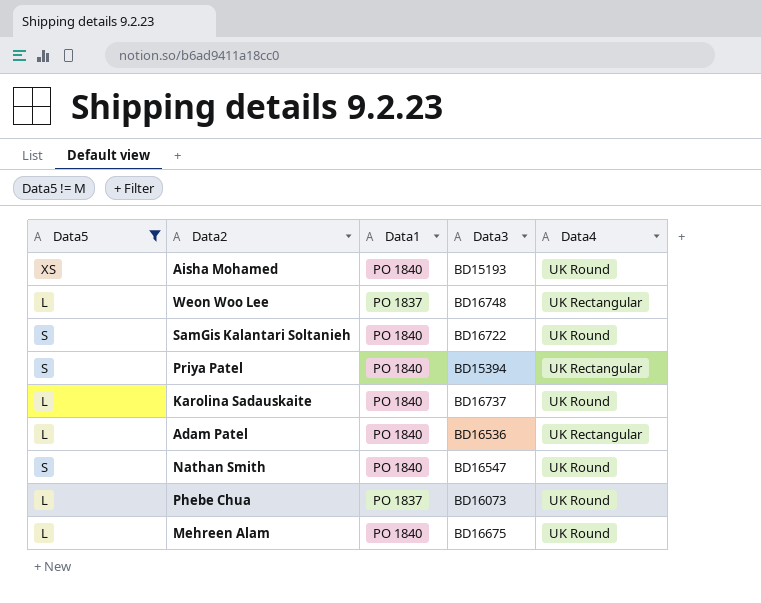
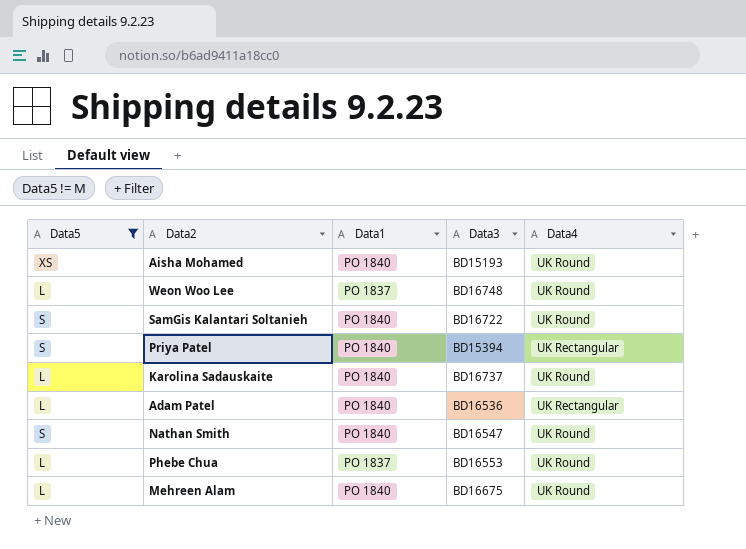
Weon Woo Lee | Data4: UK Rectangular -> UK Round
Phebe Chua | Data3: BD16073 -> BD16553

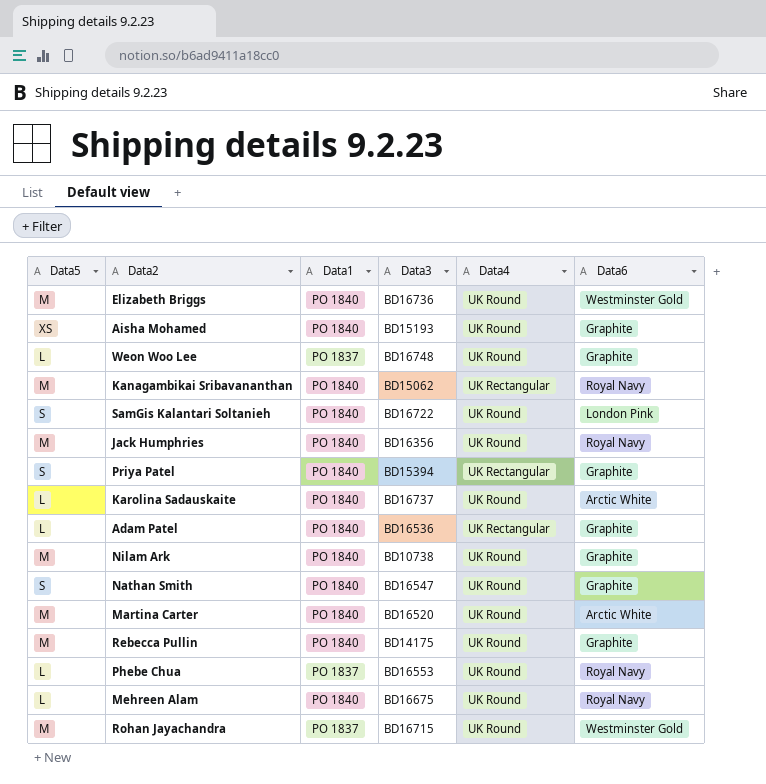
filter: Data5 != M -> none
column Data6 | position: none -> 6

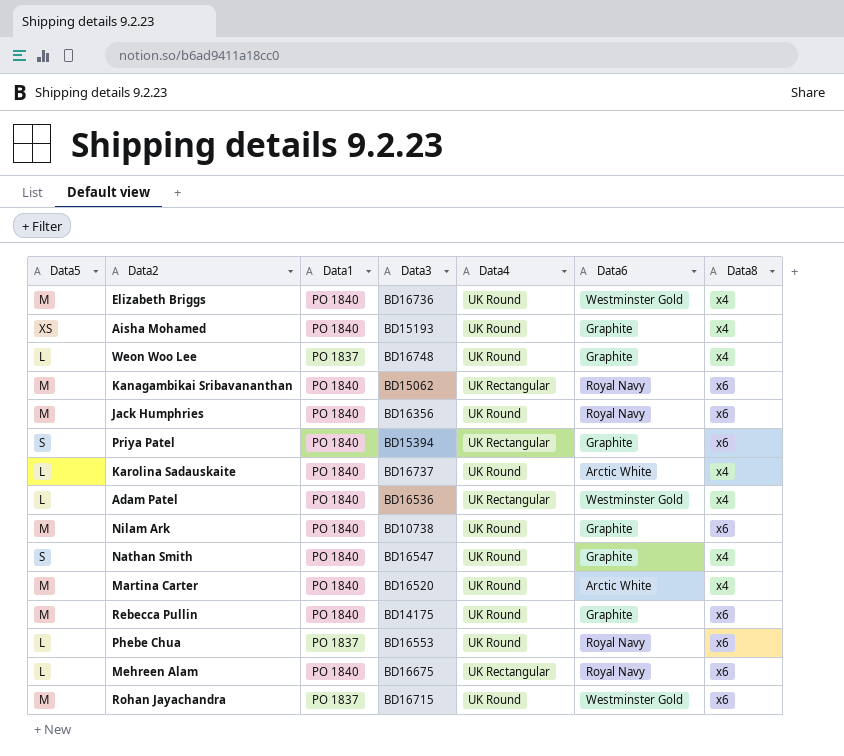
column Data8 | position: none -> 7
row SamGis Kalantari Soltanieh: S | PO 1840 | BD16722 | UK Round | London Pink -> none
Adam Patel | Data6: Graphite -> Westminster Gold
Mehreen Alam | Data4: UK Round -> UK Rectangular

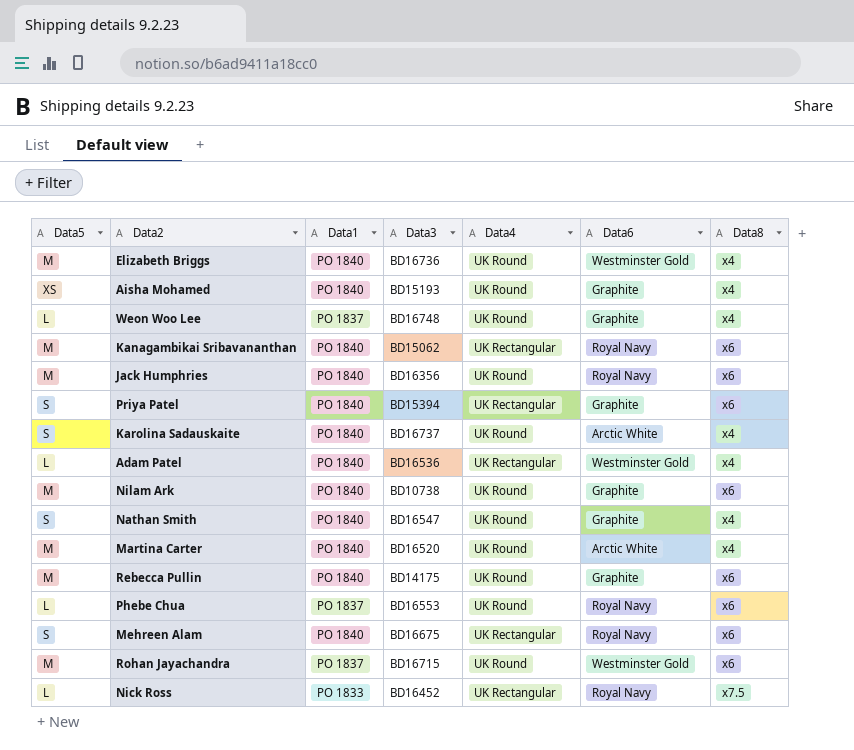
Karolina Sadauskaite | Data5: L -> S
Mehreen Alam | Data5: L -> S
row Nick Ross: none -> L | PO 1833 | BD16452 | UK Rectangular | Royal Navy | x7.5

